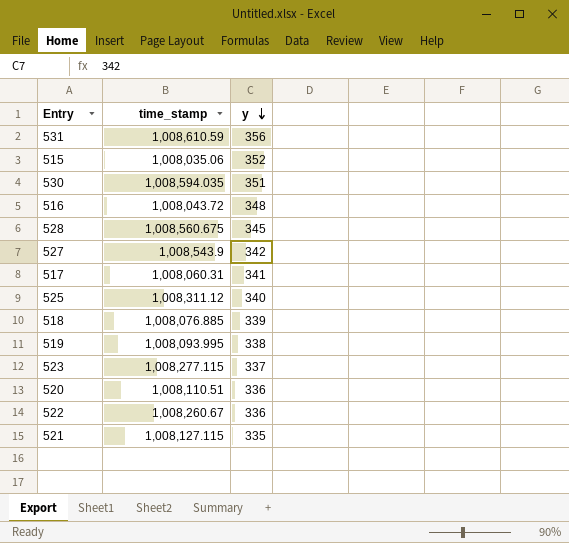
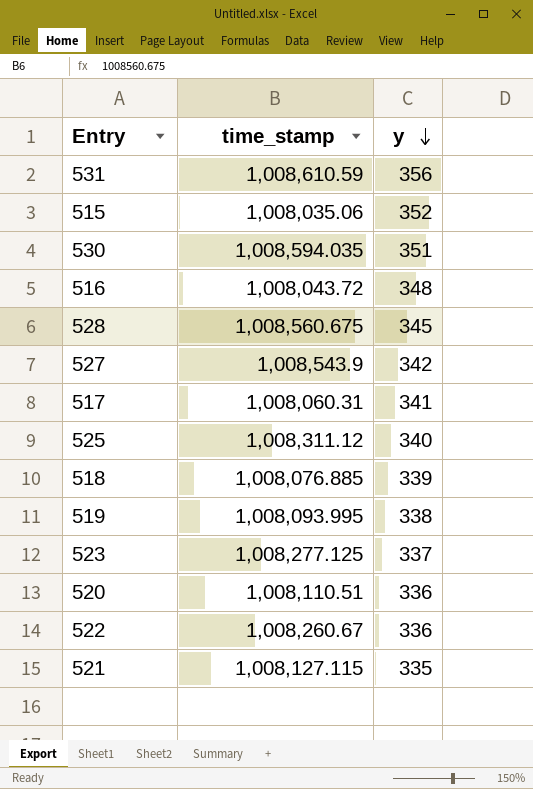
523 | time_stamp: 1,008,277.115 -> 1,008,277.125

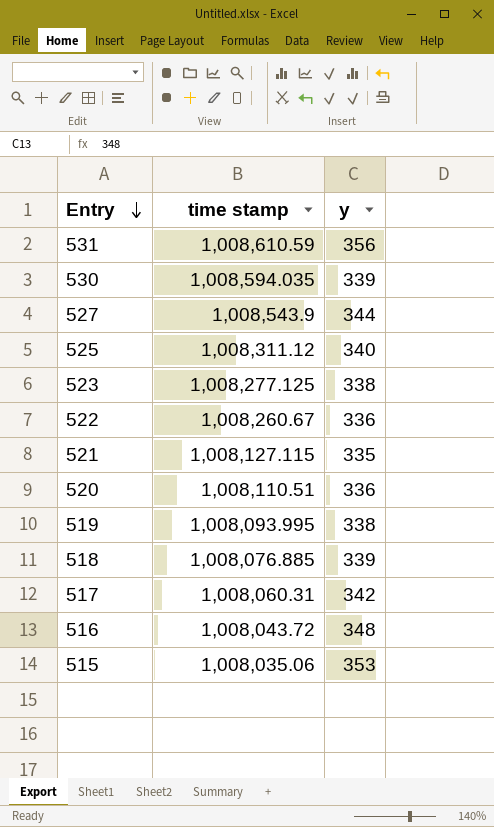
row order: y descending -> Entry descending
column name: time_stamp -> time stamp
row 528: 1,008,560.675 | 345 -> none
530 | y: 351 -> 339
527 | y: 342 -> 344
523 | y: 337 -> 338
517 | y: 341 -> 342
515 | y: 352 -> 353

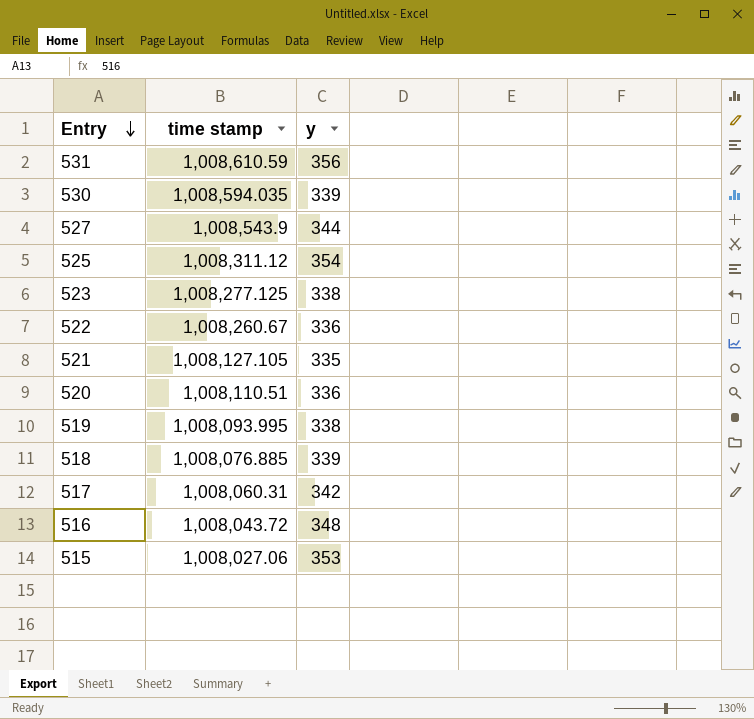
525 | y: 340 -> 354
521 | time stamp: 1,008,127.115 -> 1,008,127.105
515 | time stamp: 1,008,035.06 -> 1,008,027.06

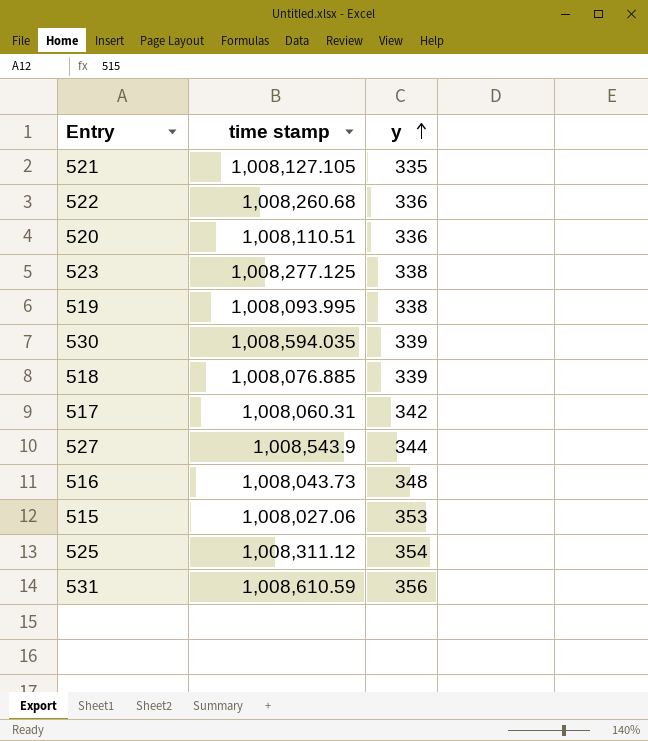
row order: Entry descending -> y ascending
522 | time stamp: 1,008,260.67 -> 1,008,260.68
516 | time stamp: 1,008,043.72 -> 1,008,043.73

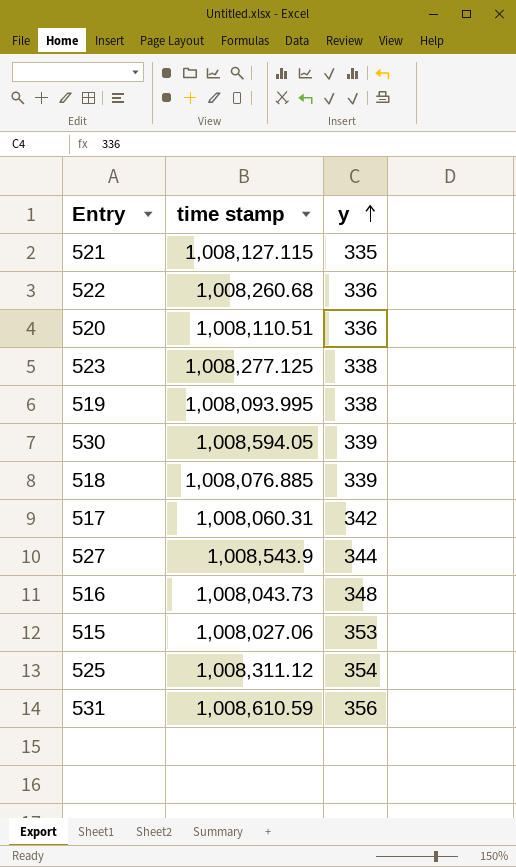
521 | time stamp: 1,008,127.105 -> 1,008,127.115
530 | time stamp: 1,008,594.035 -> 1,008,594.05

